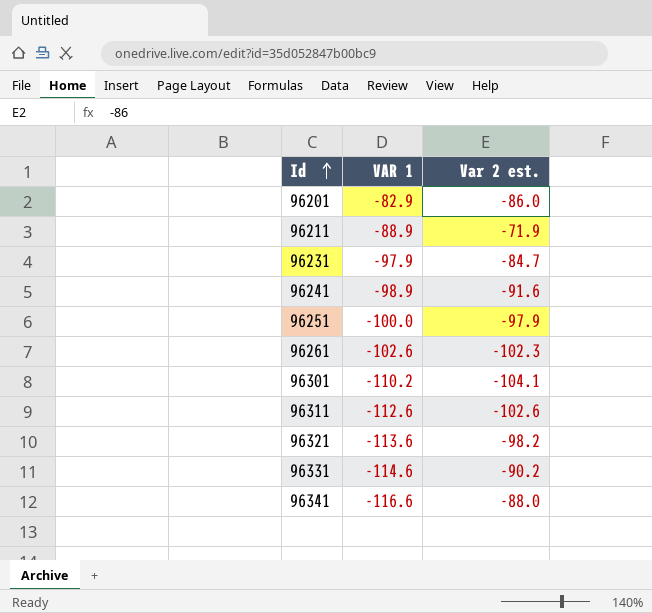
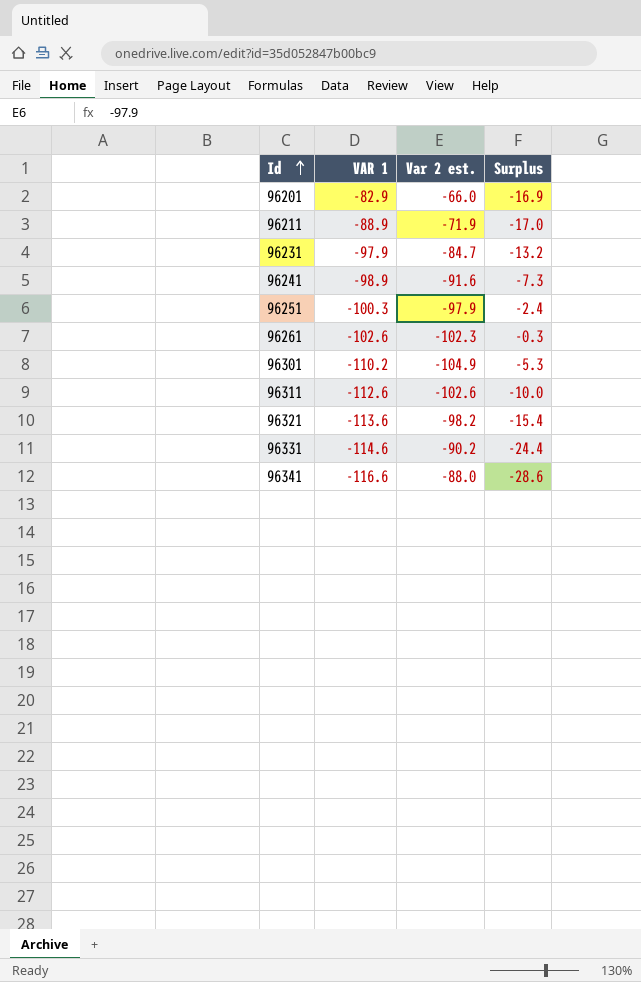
column Surplus | formula: none -> [VAR 1] - [Var 2 est.]
96201 | Var 2 est.: -86.0 -> -66.0
96251 | VAR 1: -100.0 -> -100.3
96301 | Var 2 est.: -104.1 -> -104.9

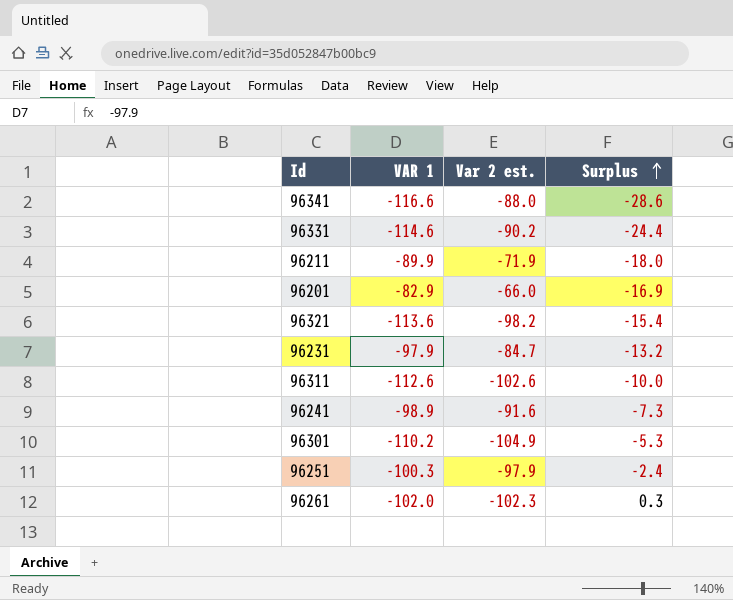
row order: Id ascending -> Surplus ascending
96211 | VAR 1: -88.9 -> -89.9
96211 | Surplus: -17.0 -> -18.0
96261 | VAR 1: -102.6 -> -102.0
96261 | Surplus: -0.3 -> 0.3

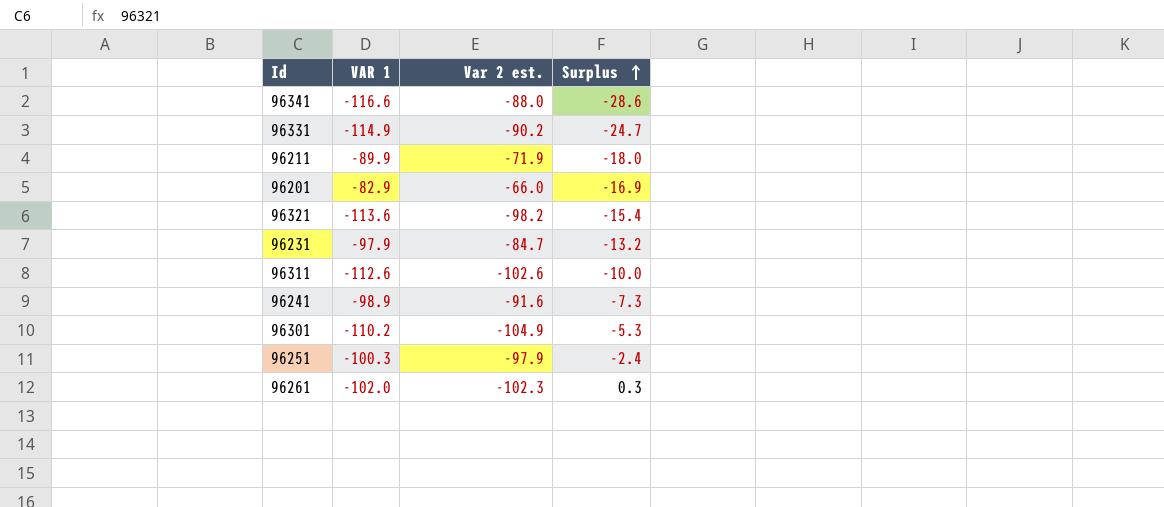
96331 | VAR 1: -114.6 -> -114.9
96331 | Surplus: -24.4 -> -24.7

